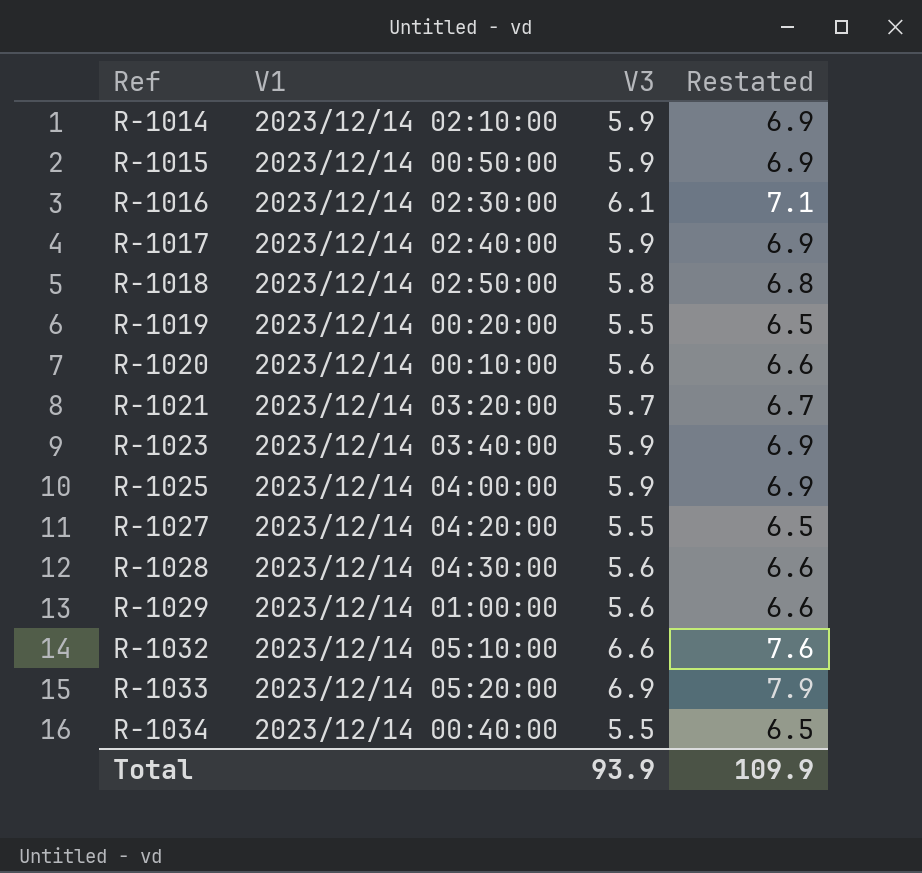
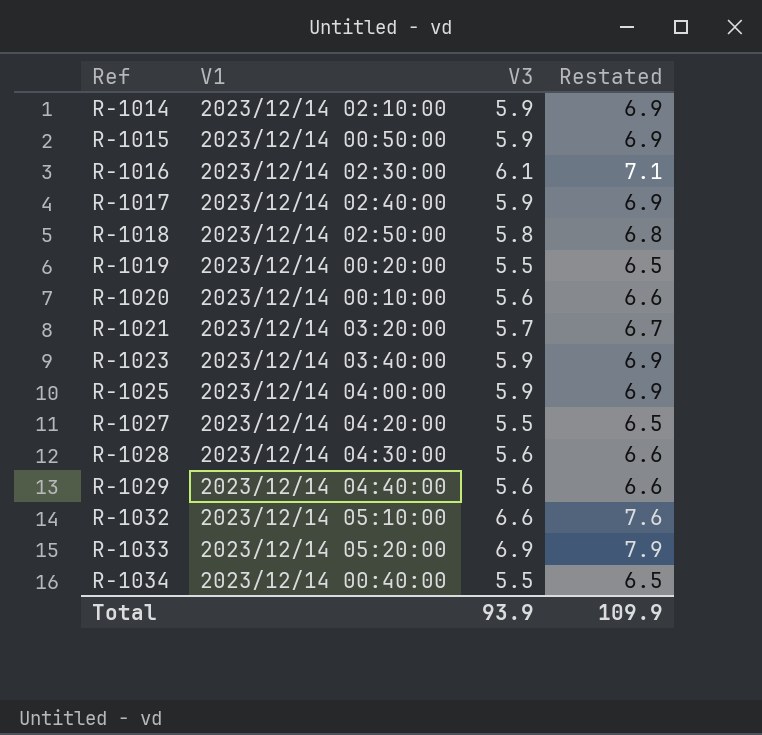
R-1029 | V1: 2023/12/14 01:00:00 -> 2023/12/14 04:40:00

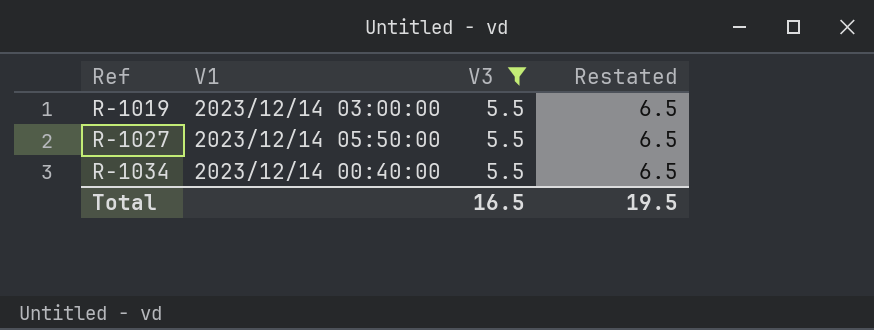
filter: none -> V3 = 5.5
R-1019 | V1: 2023/12/14 00:20:00 -> 2023/12/14 03:00:00
R-1027 | V1: 2023/12/14 04:20:00 -> 2023/12/14 05:50:00
Total | V3: 93.9 -> 16.5
Total | Restated: 109.9 -> 19.5

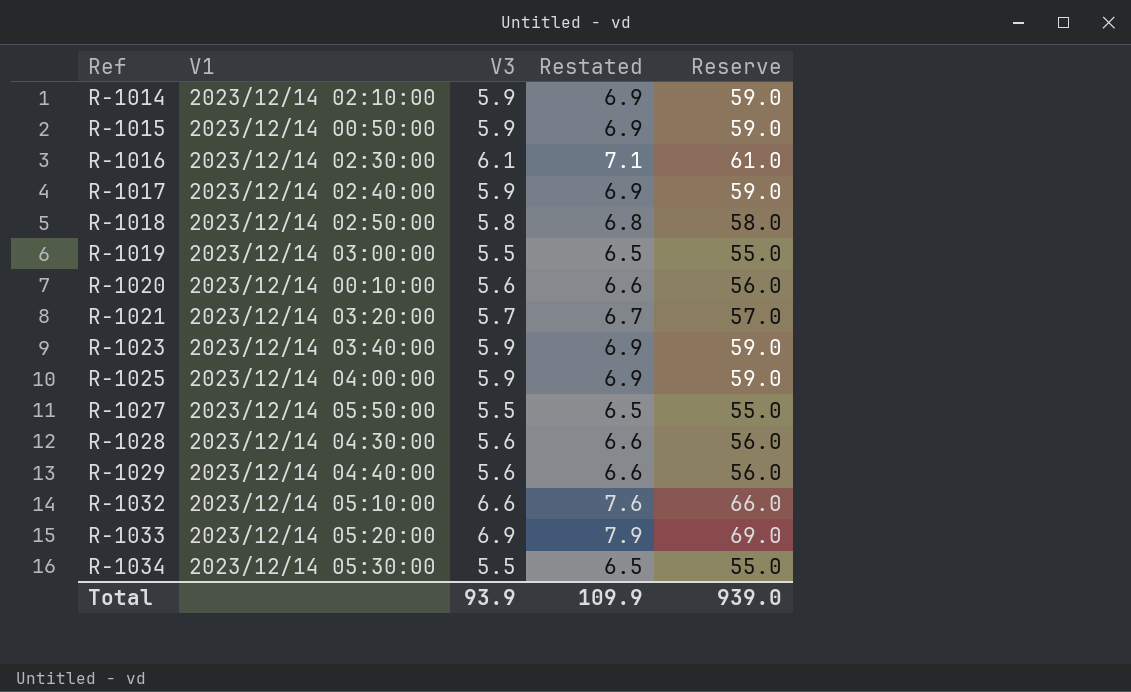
filter: V3 = 5.5 -> none
column Reserve | formula: none -> [V3] * 10
R-1034 | V1: 2023/12/14 00:40:00 -> 2023/12/14 05:30:00
Total | V3: 16.5 -> 93.9
Total | Restated: 19.5 -> 109.9

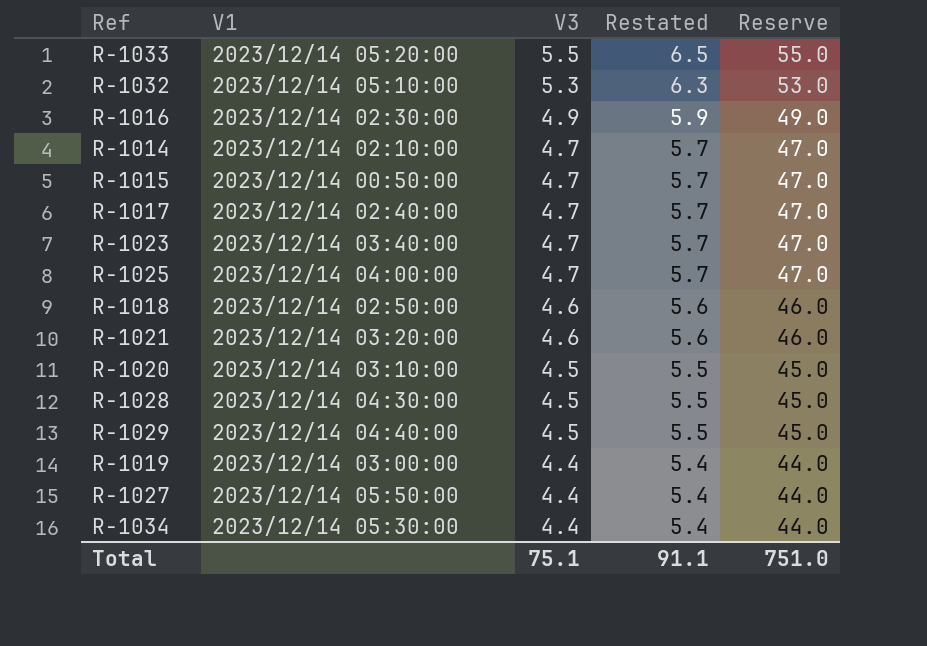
row order: Ref ascending -> V3 descending
R-1033 | V3: 6.9 -> 5.5
R-1033 | Restated: 7.9 -> 6.5
R-1033 | Reserve: 69.0 -> 55.0
R-1032 | V3: 6.6 -> 5.3
R-1032 | Restated: 7.6 -> 6.3
R-1032 | Reserve: 66.0 -> 53.0
R-1016 | V3: 6.1 -> 4.9
R-1016 | Restated: 7.1 -> 5.9
R-1016 | Reserve: 61.0 -> 49.0
R-1014 | V3: 5.9 -> 4.7
R-1014 | Restated: 6.9 -> 5.7
R-1014 | Reserve: 59.0 -> 47.0
R-1015 | V3: 5.9 -> 4.7
R-1015 | Restated: 6.9 -> 5.7
R-1015 | Reserve: 59.0 -> 47.0
R-1017 | V3: 5.9 -> 4.7
R-1017 | Restated: 6.9 -> 5.7
R-1017 | Reserve: 59.0 -> 47.0
R-1023 | V3: 5.9 -> 4.7
R-1023 | Restated: 6.9 -> 5.7
R-1023 | Reserve: 59.0 -> 47.0
R-1025 | V3: 5.9 -> 4.7
R-1025 | Restated: 6.9 -> 5.7
R-1025 | Reserve: 59.0 -> 47.0
R-1018 | V3: 5.8 -> 4.6
R-1018 | Restated: 6.8 -> 5.6
R-1018 | Reserve: 58.0 -> 46.0
R-1021 | V3: 5.7 -> 4.6
R-1021 | Restated: 6.7 -> 5.6
R-1021 | Reserve: 57.0 -> 46.0
R-1020 | V1: 2023/12/14 00:10:00 -> 2023/12/14 03:10:00
R-1020 | V3: 5.6 -> 4.5
R-1020 | Restated: 6.6 -> 5.5
R-1020 | Reserve: 56.0 -> 45.0
R-1028 | V3: 5.6 -> 4.5
R-1028 | Restated: 6.6 -> 5.5
R-1028 | Reserve: 56.0 -> 45.0
R-1029 | V3: 5.6 -> 4.5
R-1029 | Restated: 6.6 -> 5.5
R-1029 | Reserve: 56.0 -> 45.0
R-1019 | V3: 5.5 -> 4.4
R-1019 | Restated: 6.5 -> 5.4
R-1019 | Reserve: 55.0 -> 44.0
R-1027 | V3: 5.5 -> 4.4
R-1027 | Restated: 6.5 -> 5.4
R-1027 | Reserve: 55.0 -> 44.0
R-1034 | V3: 5.5 -> 4.4
R-1034 | Restated: 6.5 -> 5.4
R-1034 | Reserve: 55.0 -> 44.0
Total | V3: 93.9 -> 75.1
Total | Restated: 109.9 -> 91.1
Total | Reserve: 939.0 -> 751.0

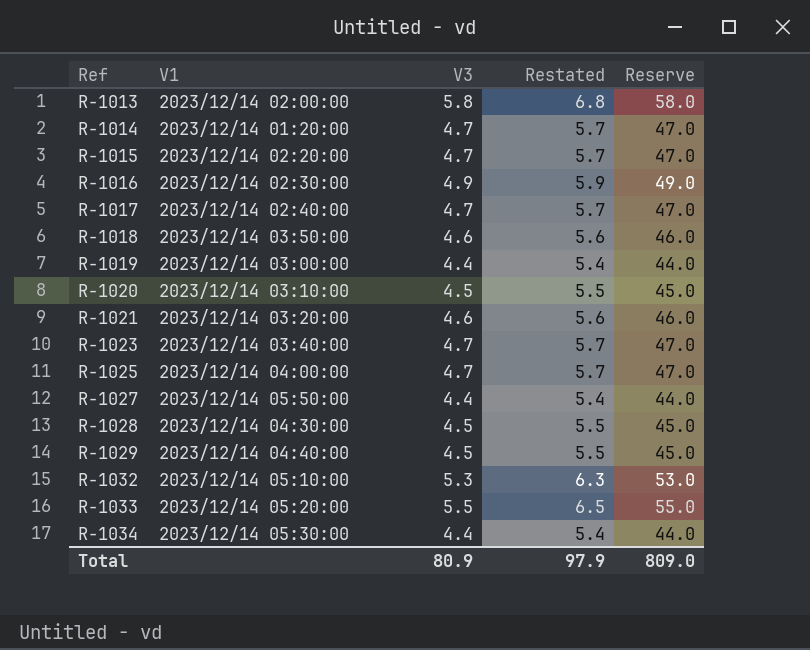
row order: V3 descending -> Ref ascending
row R-1013: none -> 2023/12/14 02:00:00 | 5.8 | 6.8 | 58.0
R-1014 | V1: 2023/12/14 02:10:00 -> 2023/12/14 01:20:00
R-1015 | V1: 2023/12/14 00:50:00 -> 2023/12/14 02:20:00
R-1018 | V1: 2023/12/14 02:50:00 -> 2023/12/14 03:50:00
Total | V3: 75.1 -> 80.9
Total | Restated: 91.1 -> 97.9
Total | Reserve: 751.0 -> 809.0

